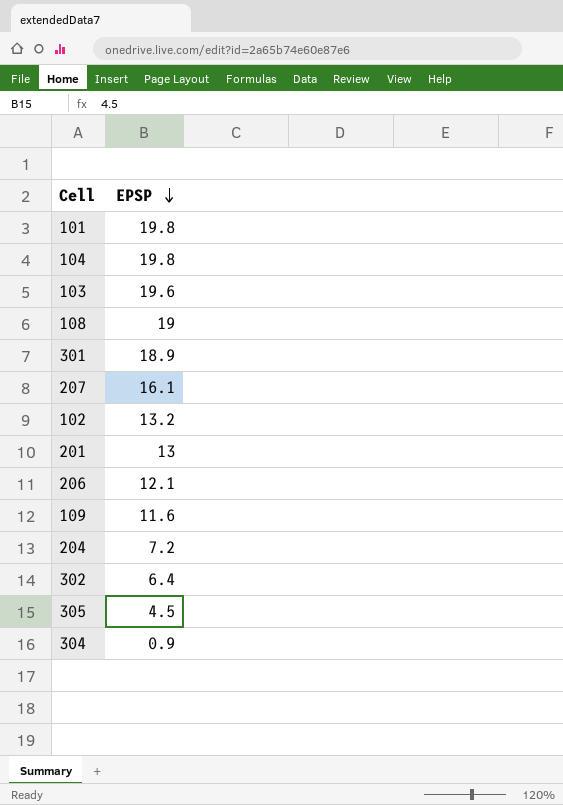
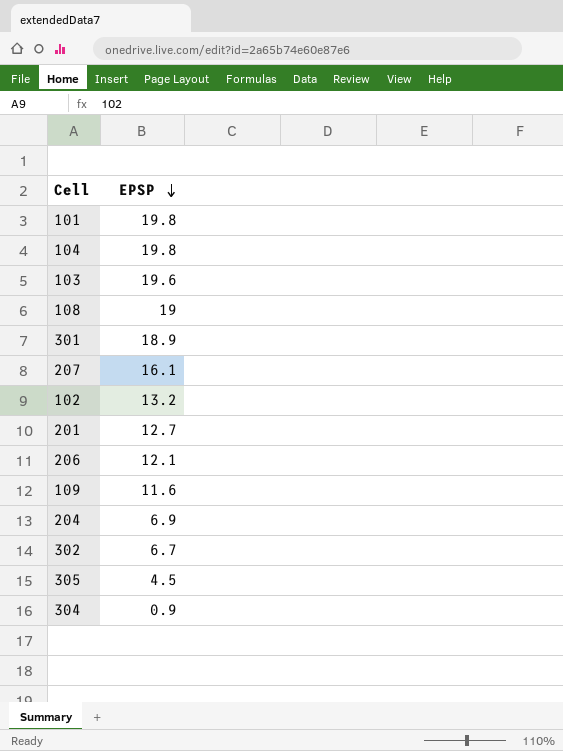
201 | EPSP: 13 -> 12.7
204 | EPSP: 7.2 -> 6.9
302 | EPSP: 6.4 -> 6.7

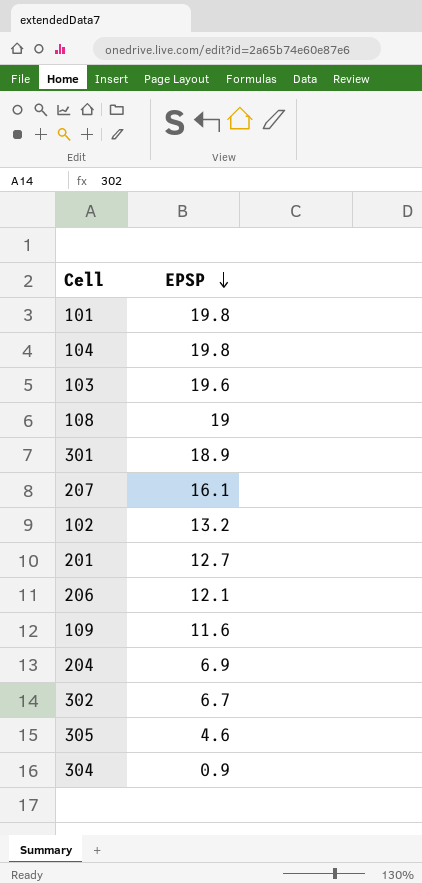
305 | EPSP: 4.5 -> 4.6

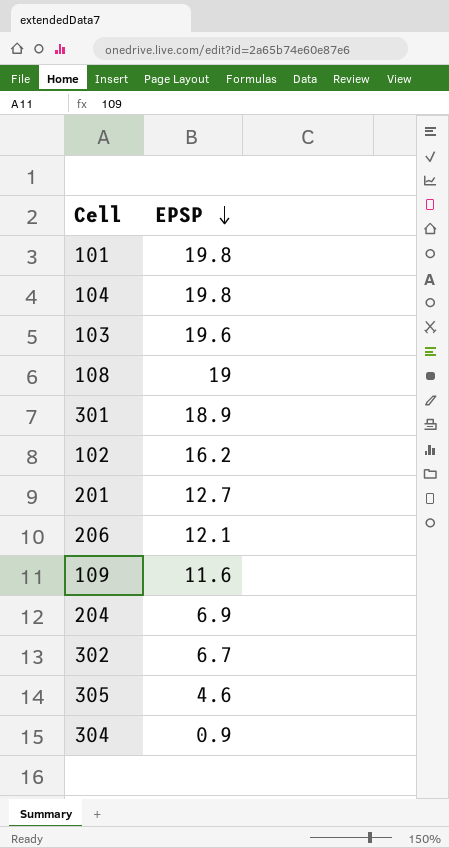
row 207: 16.1 -> none
102 | EPSP: 13.2 -> 16.2

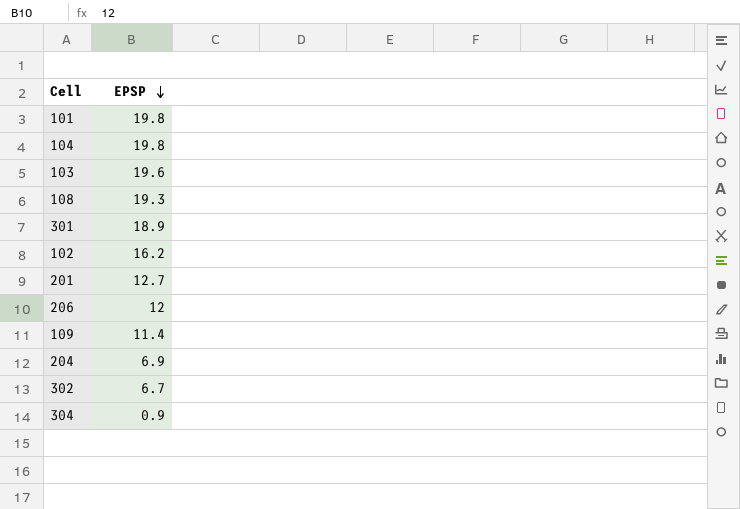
row 305: 4.6 -> none
108 | EPSP: 19 -> 19.3
206 | EPSP: 12.1 -> 12
109 | EPSP: 11.6 -> 11.4

